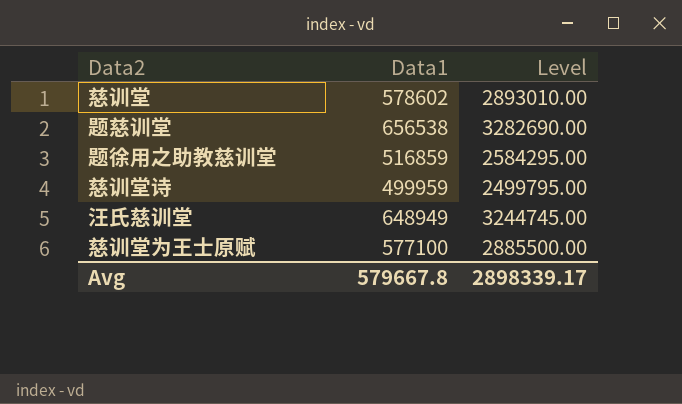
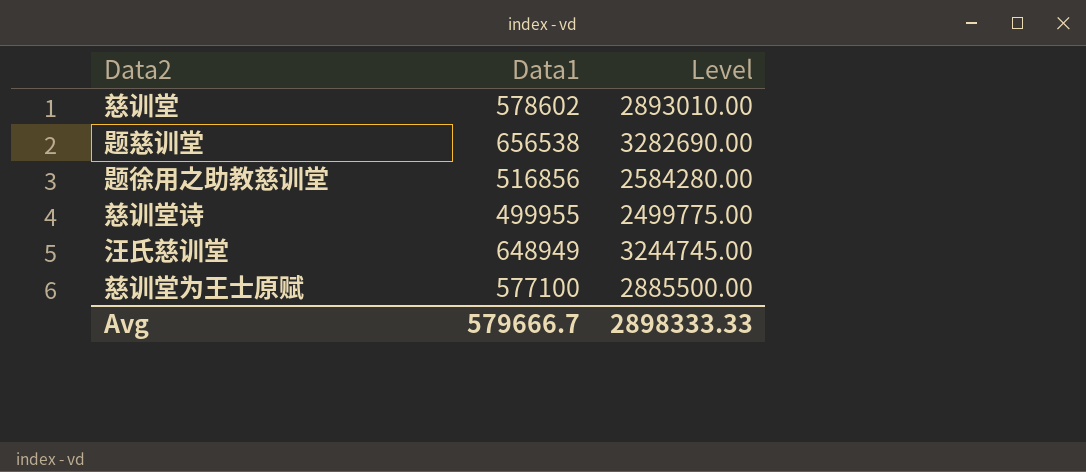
题徐用之助教慈训堂 | Data1: 516859 -> 516856
题徐用之助教慈训堂 | Level: 2584295.00 -> 2584280.00
慈训堂诗 | Data1: 499959 -> 499955
慈训堂诗 | Level: 2499795.00 -> 2499775.00
Avg | Data1: 579667.8 -> 579666.7
Avg | Level: 2898339.17 -> 2898333.33

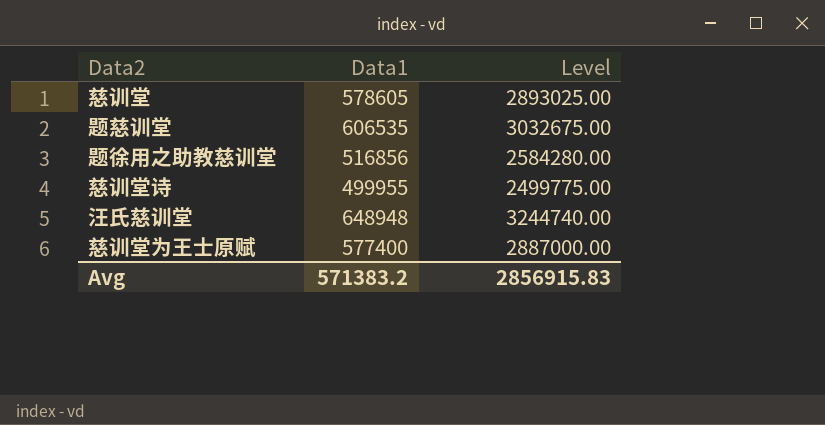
慈训堂 | Data1: 578602 -> 578605
慈训堂 | Level: 2893010.00 -> 2893025.00
题慈训堂 | Data1: 656538 -> 606535
题慈训堂 | Level: 3282690.00 -> 3032675.00
汪氏慈训堂 | Data1: 648949 -> 648948
汪氏慈训堂 | Level: 3244745.00 -> 3244740.00
慈训堂为王士原赋 | Data1: 577100 -> 577400
慈训堂为王士原赋 | Level: 2885500.00 -> 2887000.00
Avg | Data1: 579666.7 -> 571383.2
Avg | Level: 2898333.33 -> 2856915.83

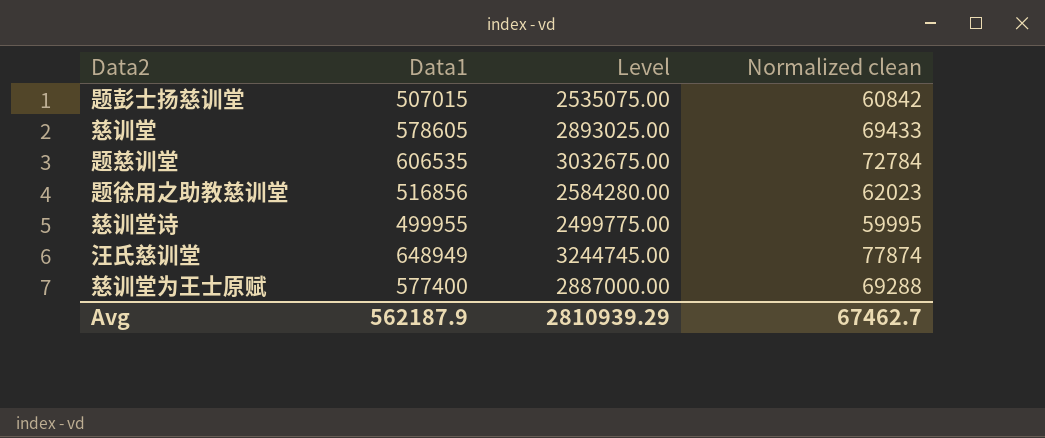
column Normalized clean | formula: none -> [Data1] * 0.12
row 题彭士扬慈训堂: none -> 507015 | 2535075.00 | 60842
汪氏慈训堂 | Data1: 648948 -> 648949
汪氏慈训堂 | Level: 3244740.00 -> 3244745.00
Avg | Data1: 571383.2 -> 562187.9
Avg | Level: 2856915.83 -> 2810939.29

